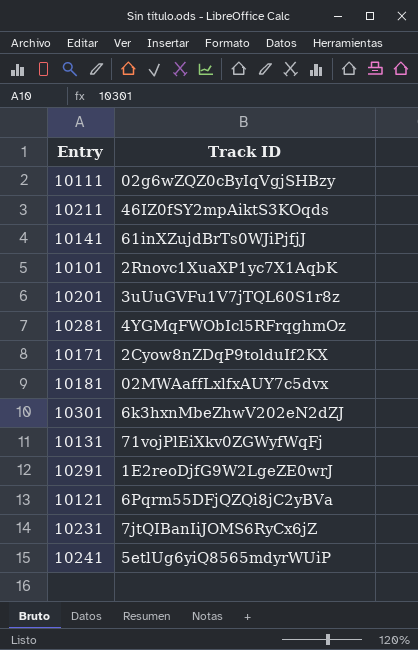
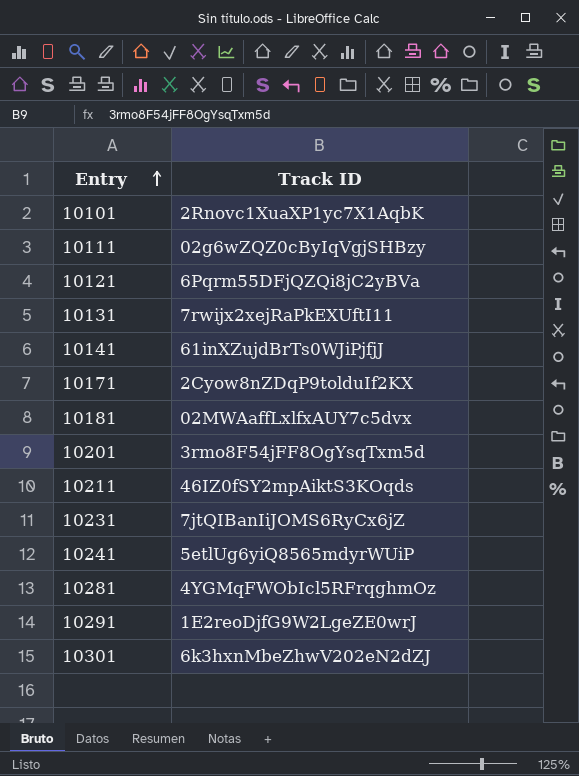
row order: none -> Entry ascending
10131 | Track ID: 71vojPlEiXkv0ZGWyfWqFj -> 7rwijx2xejRaPkEXUftI11
10201 | Track ID: 3uUuGVFu1V7jTQL60S1r8z -> 3rmo8F54jFF8OgYsqTxm5d

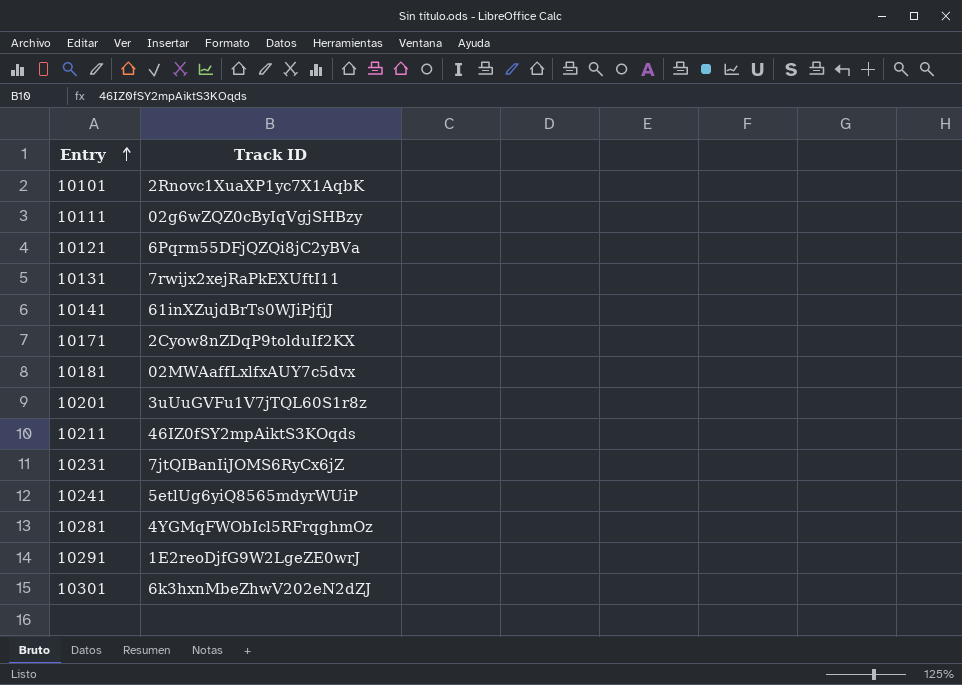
10201 | Track ID: 3rmo8F54jFF8OgYsqTxm5d -> 3uUuGVFu1V7jTQL60S1r8z

